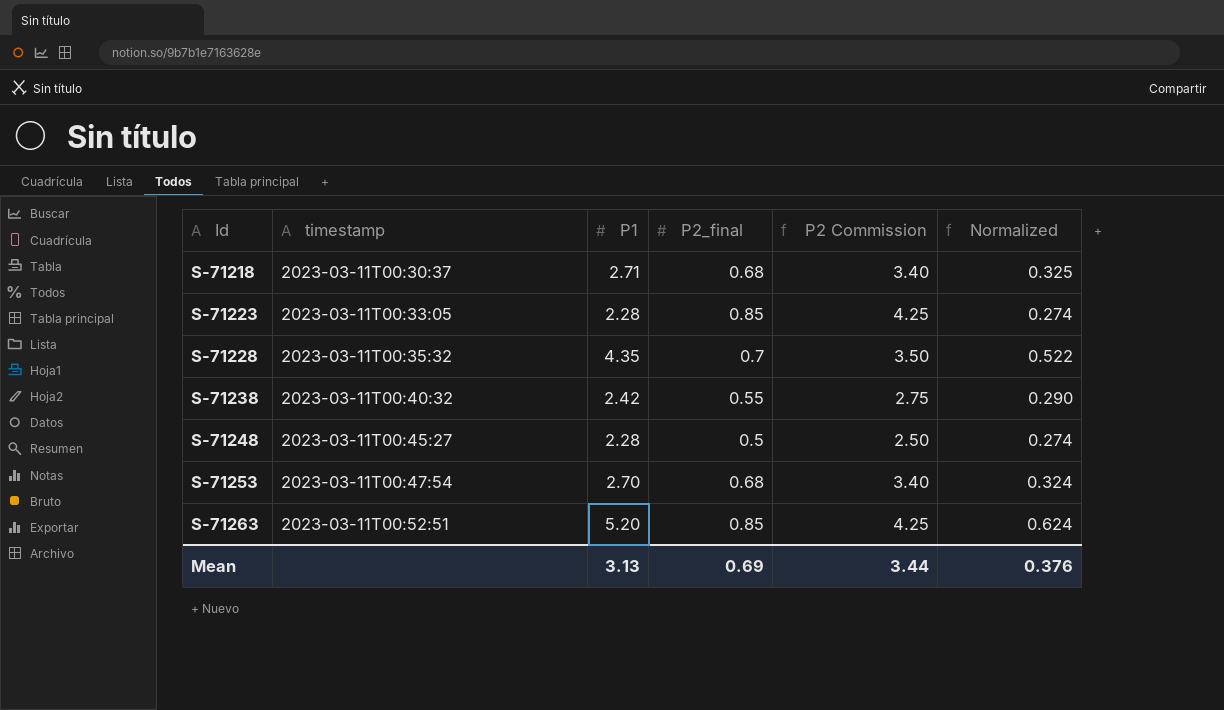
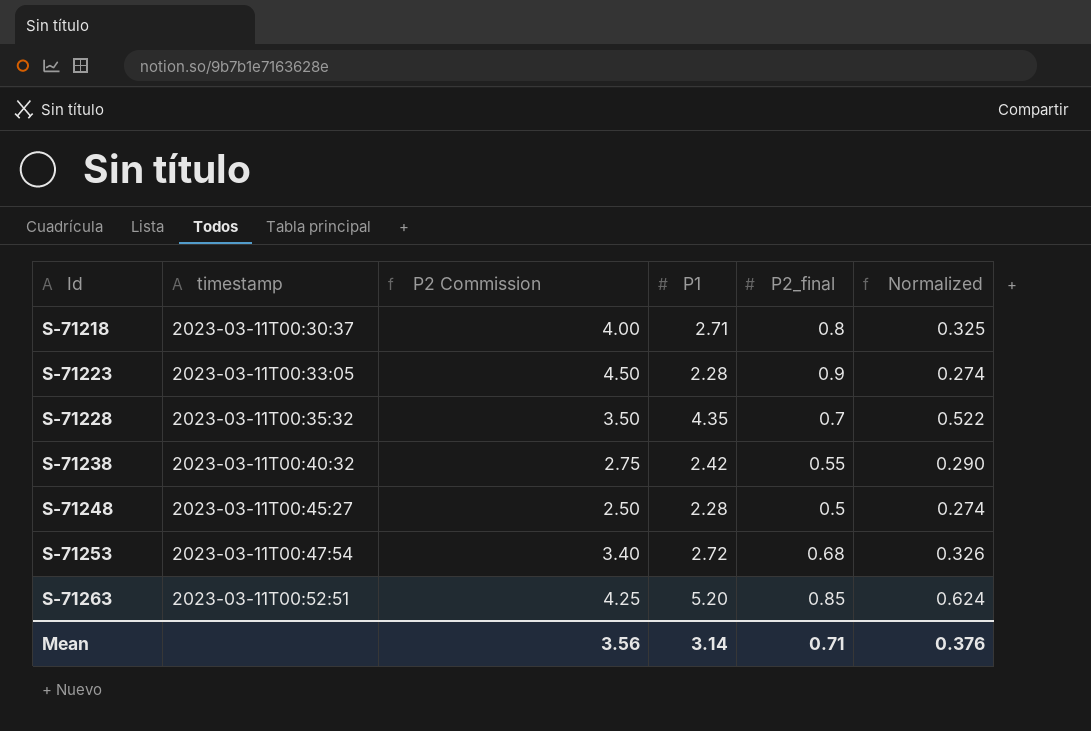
column P2 Commission | position: 5 -> 3
S-71218 | P2 Commission: 3.40 -> 4.00
S-71218 | P2_final: 0.68 -> 0.8
S-71223 | P2 Commission: 4.25 -> 4.50
S-71223 | P2_final: 0.85 -> 0.9
S-71253 | P1: 2.70 -> 2.72
S-71253 | Normalized: 0.324 -> 0.326
Mean | P2 Commission: 3.44 -> 3.56
Mean | P1: 3.13 -> 3.14
Mean | P2_final: 0.69 -> 0.71

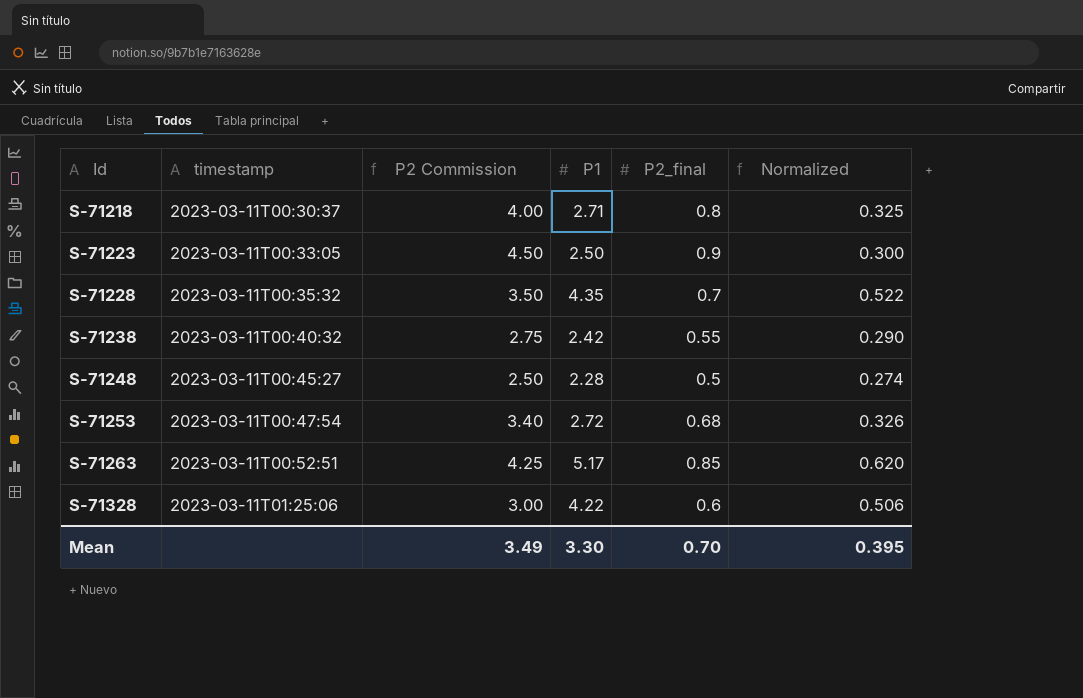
S-71223 | P1: 2.28 -> 2.50
S-71223 | Normalized: 0.274 -> 0.300
S-71263 | P1: 5.20 -> 5.17
S-71263 | Normalized: 0.624 -> 0.620
row S-71328: none -> 2023-03-11T01:25:06 | 3.00 | 4.22 | 0.6 | 0.506
Mean | P2 Commission: 3.56 -> 3.49
Mean | P1: 3.14 -> 3.30
Mean | P2_final: 0.71 -> 0.70
Mean | Normalized: 0.376 -> 0.395

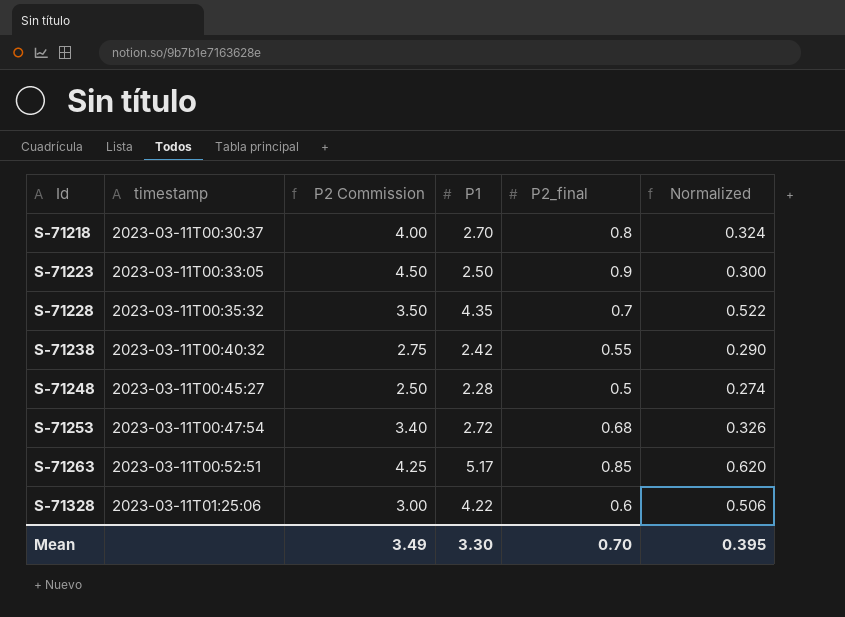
S-71218 | P1: 2.71 -> 2.70
S-71218 | Normalized: 0.325 -> 0.324

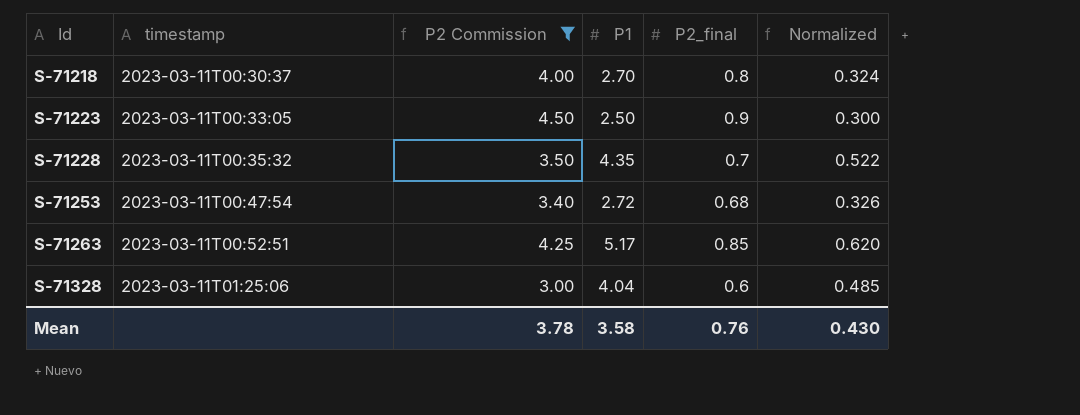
filter: none -> P2 Commission >= 3.00
S-71328 | P1: 4.22 -> 4.04
S-71328 | Normalized: 0.506 -> 0.485
Mean | P2 Commission: 3.49 -> 3.78
Mean | P1: 3.30 -> 3.58
Mean | P2_final: 0.70 -> 0.76
Mean | Normalized: 0.395 -> 0.430

